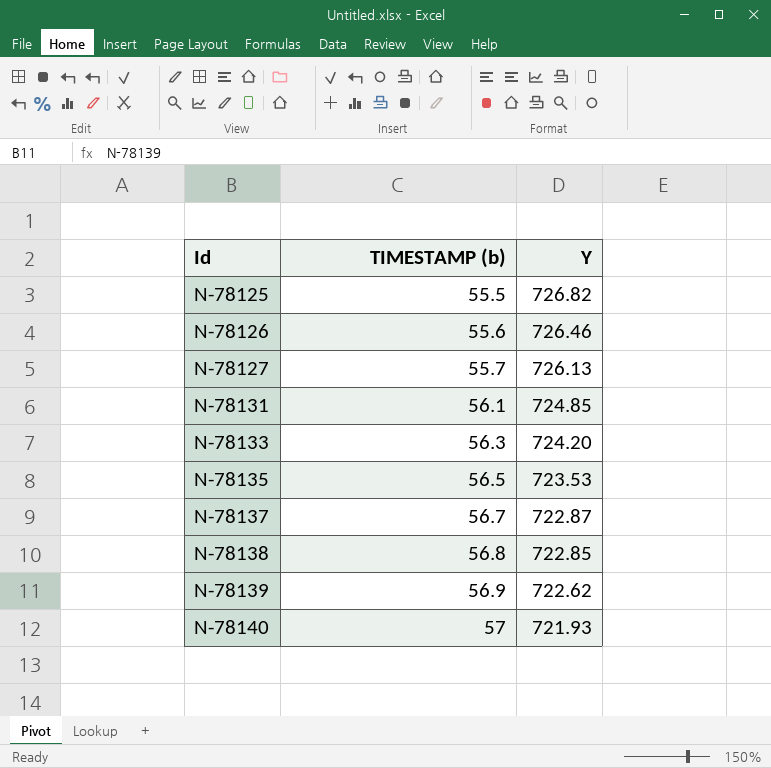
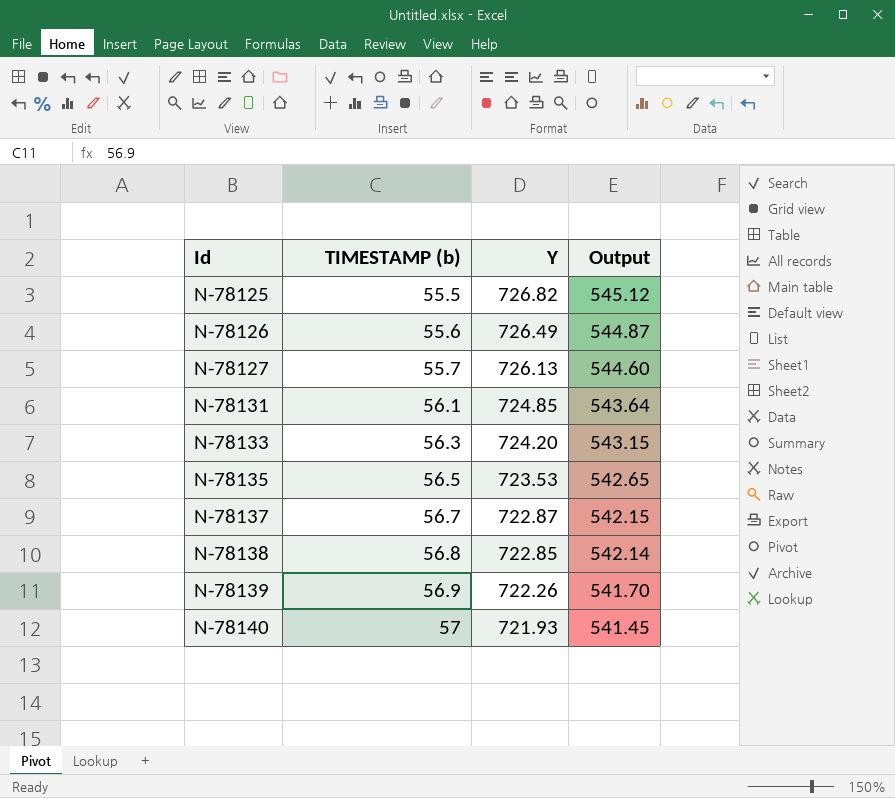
column Output | formula: none -> [Y] * 0.75
N-78126 | Y: 726.46 -> 726.49
N-78139 | Y: 722.62 -> 722.26

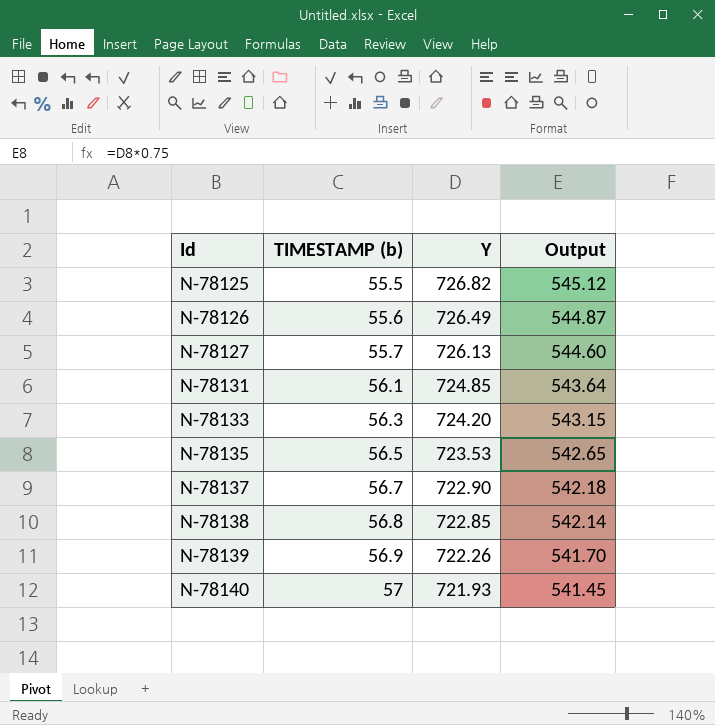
N-78137 | Y: 722.87 -> 722.90
N-78137 | Output: 542.15 -> 542.18

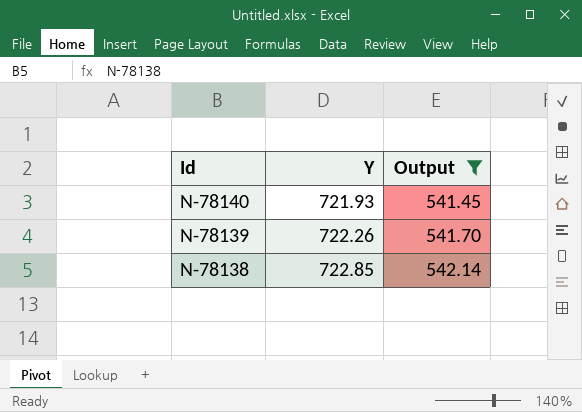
filter: none -> Output <= 542.14
row order: Id ascending -> Id descending
column TIMESTAMP (b) | position: 2 -> none

